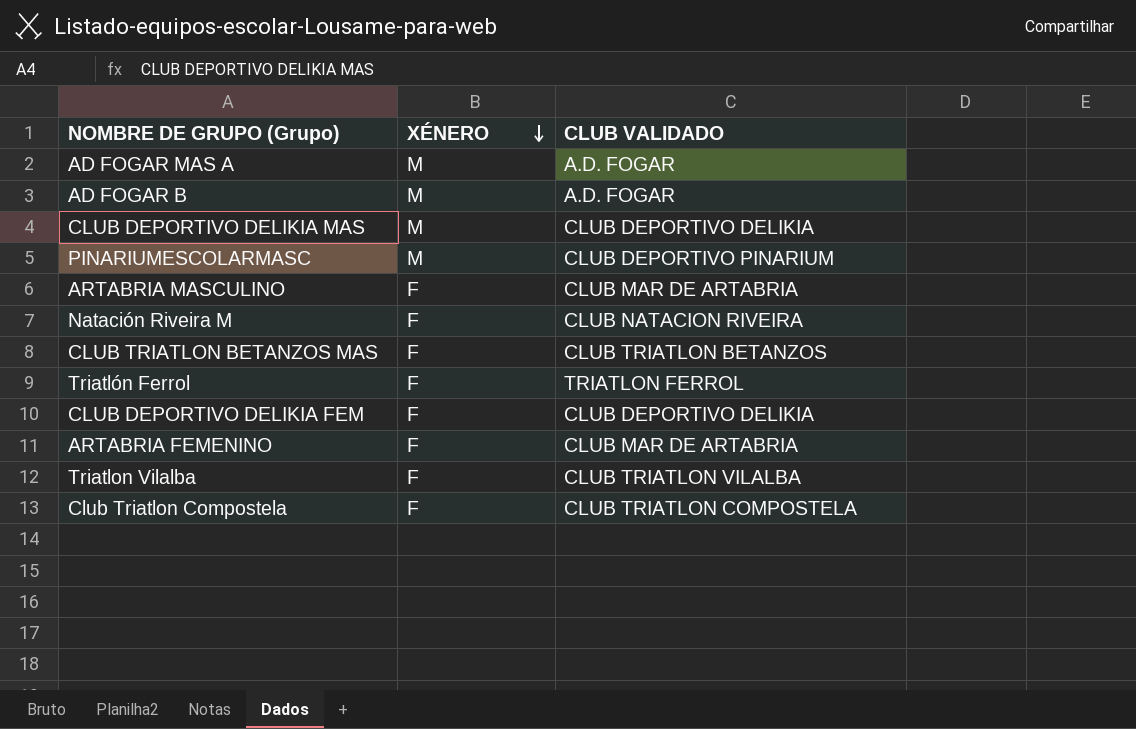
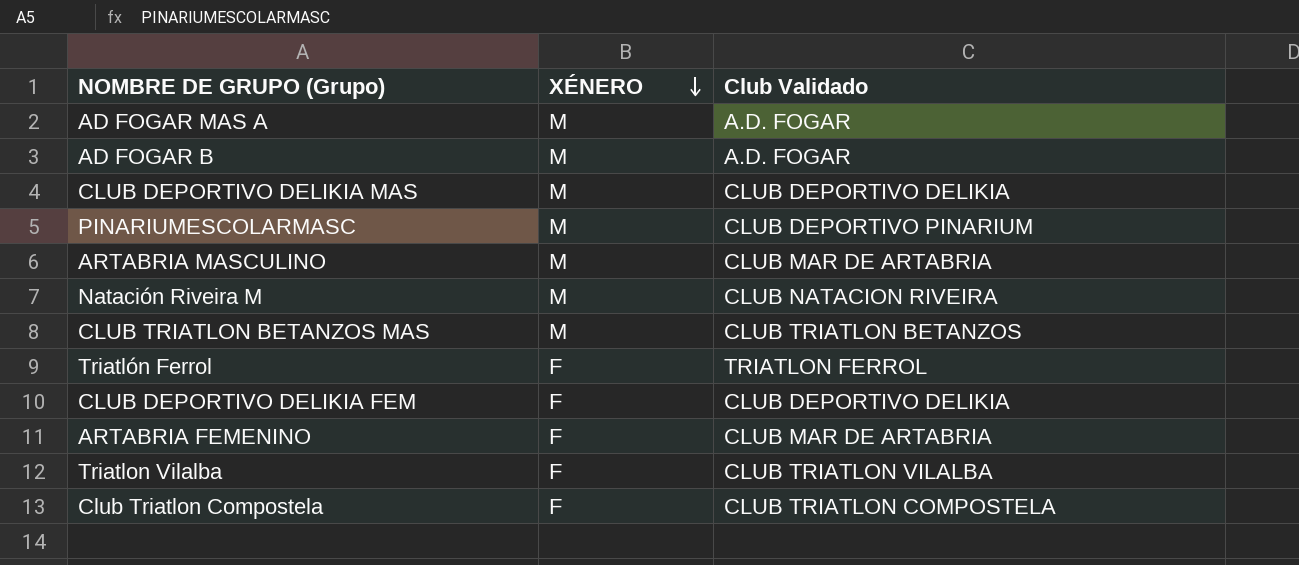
column name: CLUB VALIDADO -> Club Validado
ARTABRIA MASCULINO | XÉNERO: F -> M
Natación Riveira M | XÉNERO: F -> M
CLUB TRIATLON BETANZOS MAS | XÉNERO: F -> M

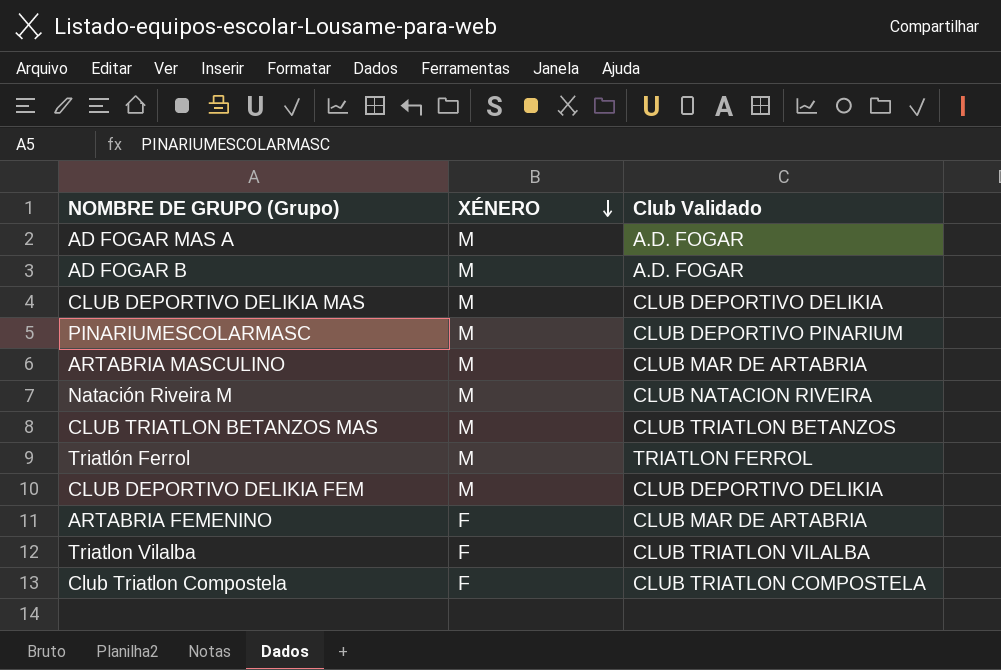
Triatlón Ferrol | XÉNERO: F -> M
CLUB DEPORTIVO DELIKIA FEM | XÉNERO: F -> M

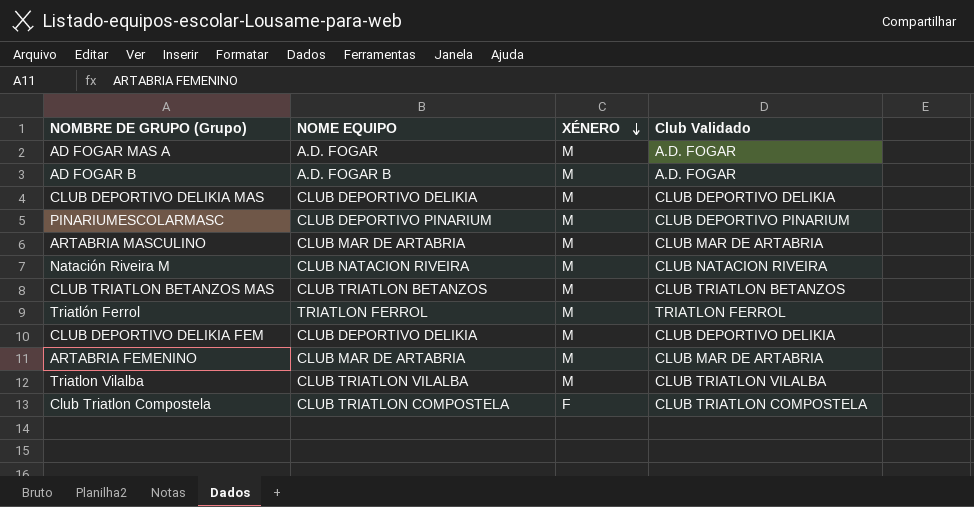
column NOME EQUIPO | position: none -> 2
ARTABRIA FEMENINO | XÉNERO: F -> M
Triatlon Vilalba | XÉNERO: F -> M

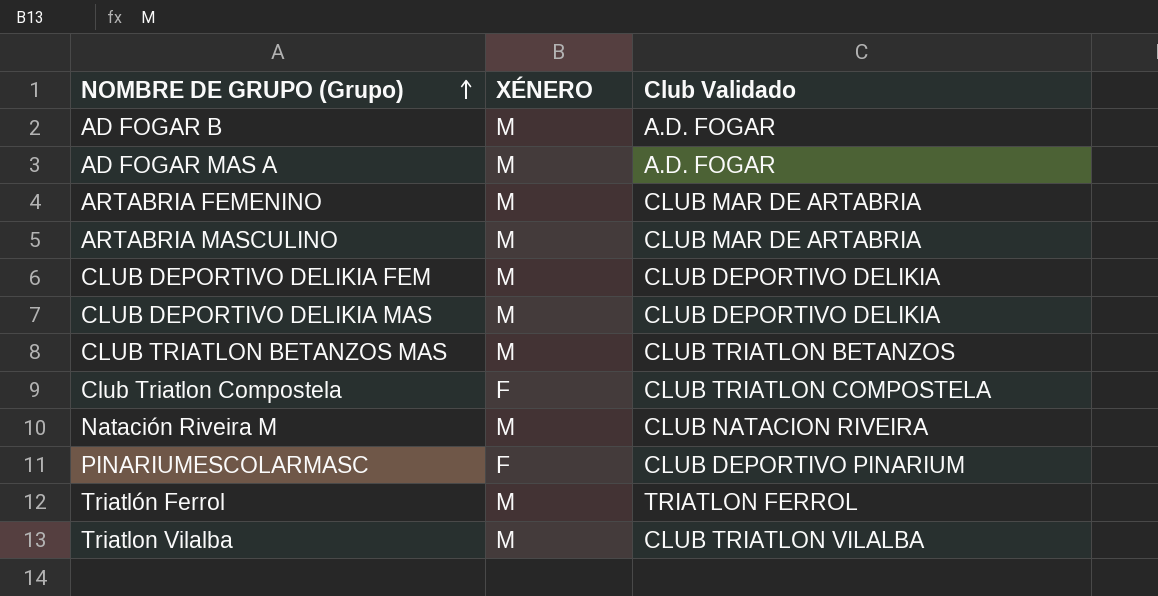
row order: XÉNERO descending -> NOMBRE DE GRUPO (Grupo) ascending
column NOME EQUIPO | position: 2 -> none
PINARIUMESCOLARMASC | XÉNERO: M -> F

